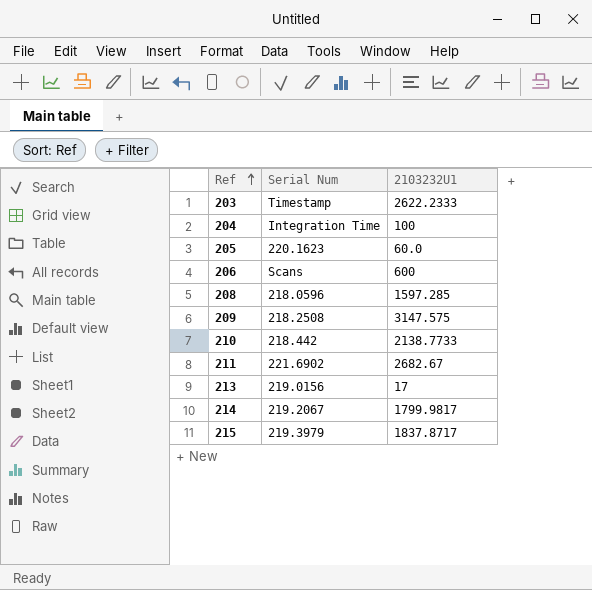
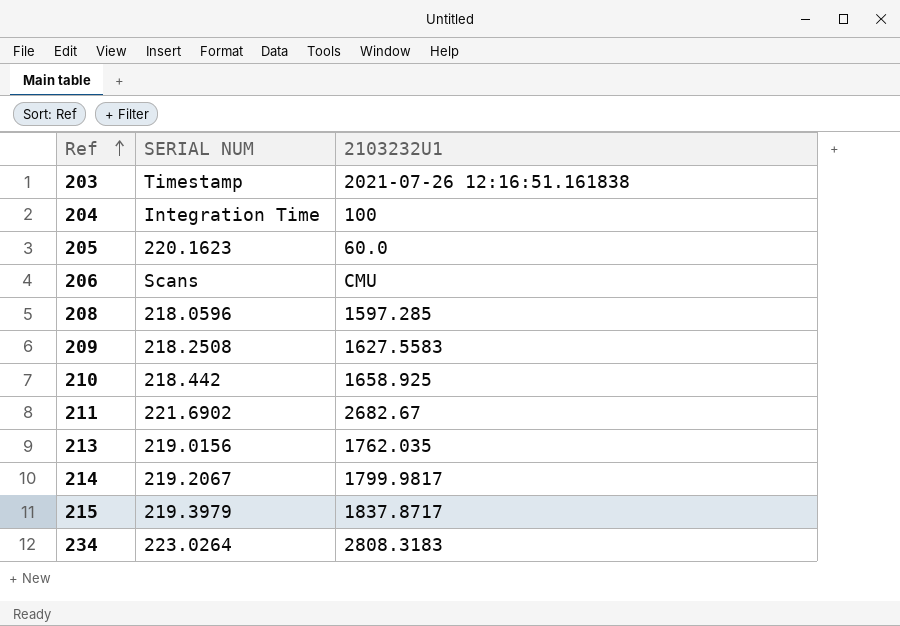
column name: Serial Num -> SERIAL NUM
203 | 2103232U1: 2622.2333 -> 2021-07-26 12:16:51.161838
206 | 2103232U1: 600 -> CMU
209 | 2103232U1: 3147.575 -> 1627.5583
210 | 2103232U1: 2138.7733 -> 1658.925
213 | 2103232U1: 17 -> 1762.035
row 234: none -> 223.0264 | 2808.3183

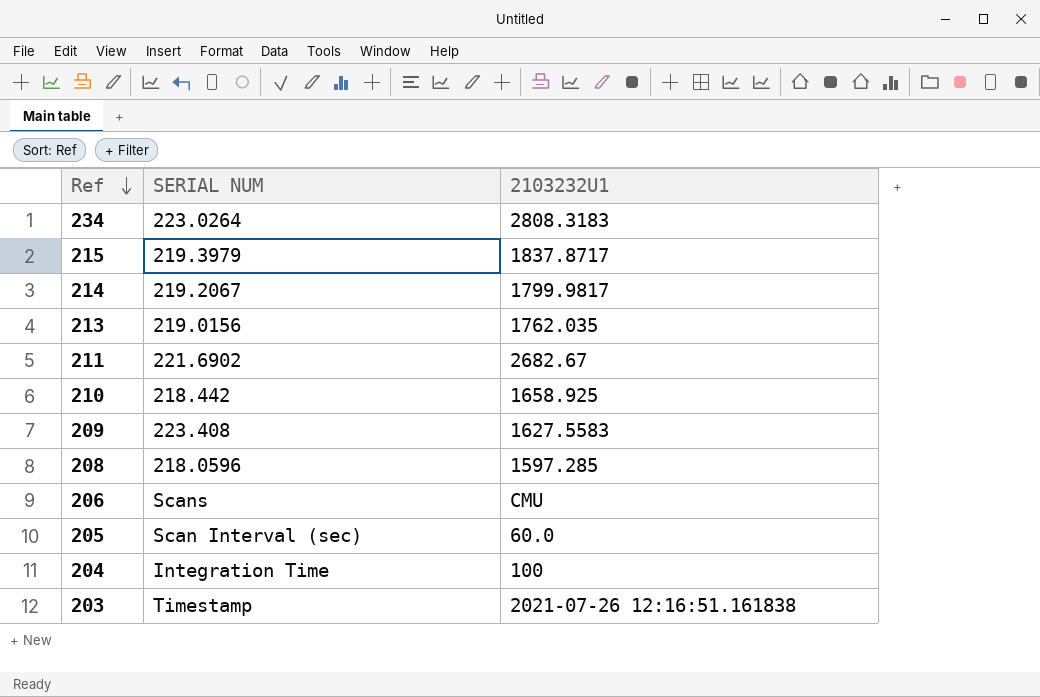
row order: Ref ascending -> Ref descending
209 | SERIAL NUM: 218.2508 -> 223.408
205 | SERIAL NUM: 220.1623 -> Scan Interval (sec)

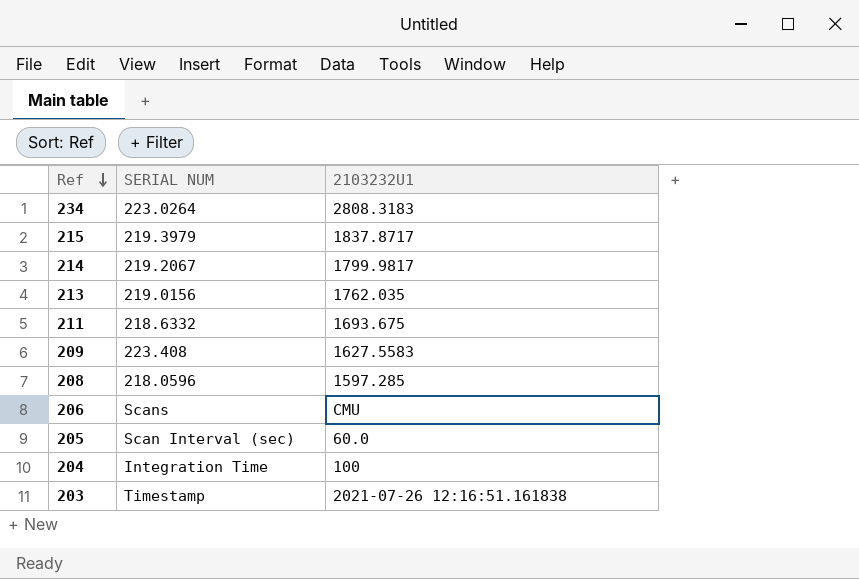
row 210: 218.442 | 1658.925 -> none
211 | SERIAL NUM: 221.6902 -> 218.6332
211 | 2103232U1: 2682.67 -> 1693.675

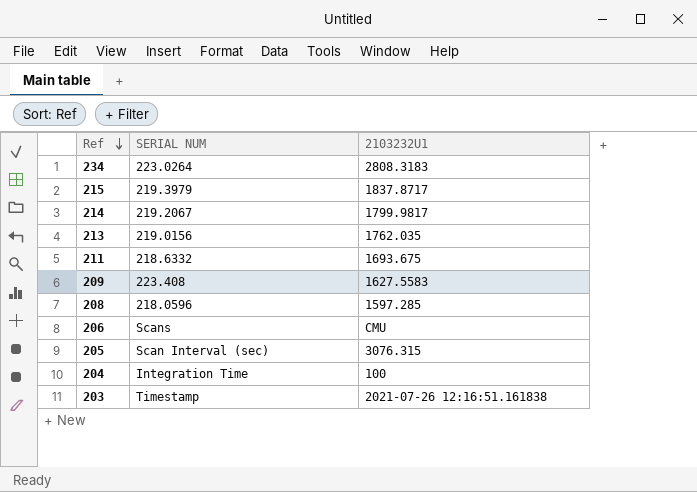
205 | 2103232U1: 60.0 -> 3076.315

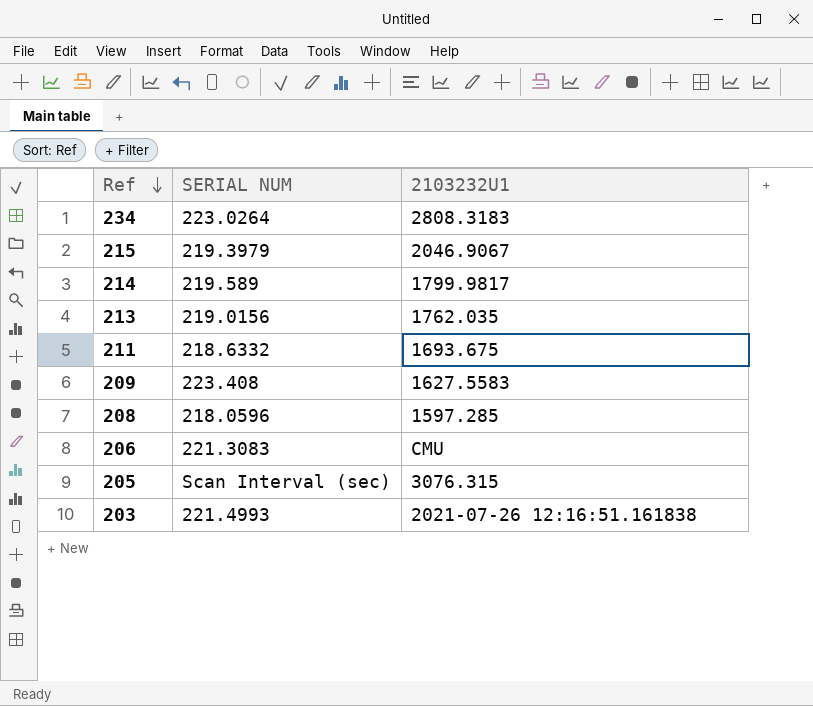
row 204: Integration Time | 100 -> none
215 | 2103232U1: 1837.8717 -> 2046.9067
214 | SERIAL NUM: 219.2067 -> 219.589
206 | SERIAL NUM: Scans -> 221.3083
203 | SERIAL NUM: Timestamp -> 221.4993

